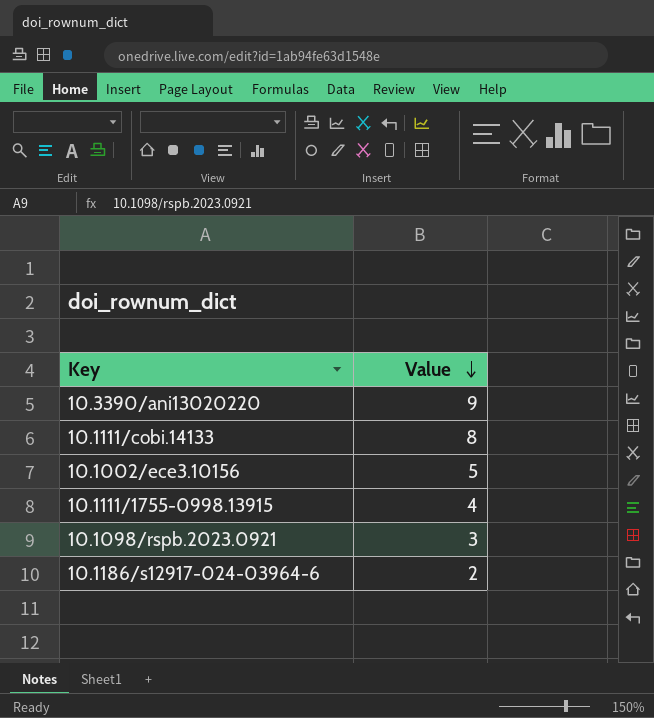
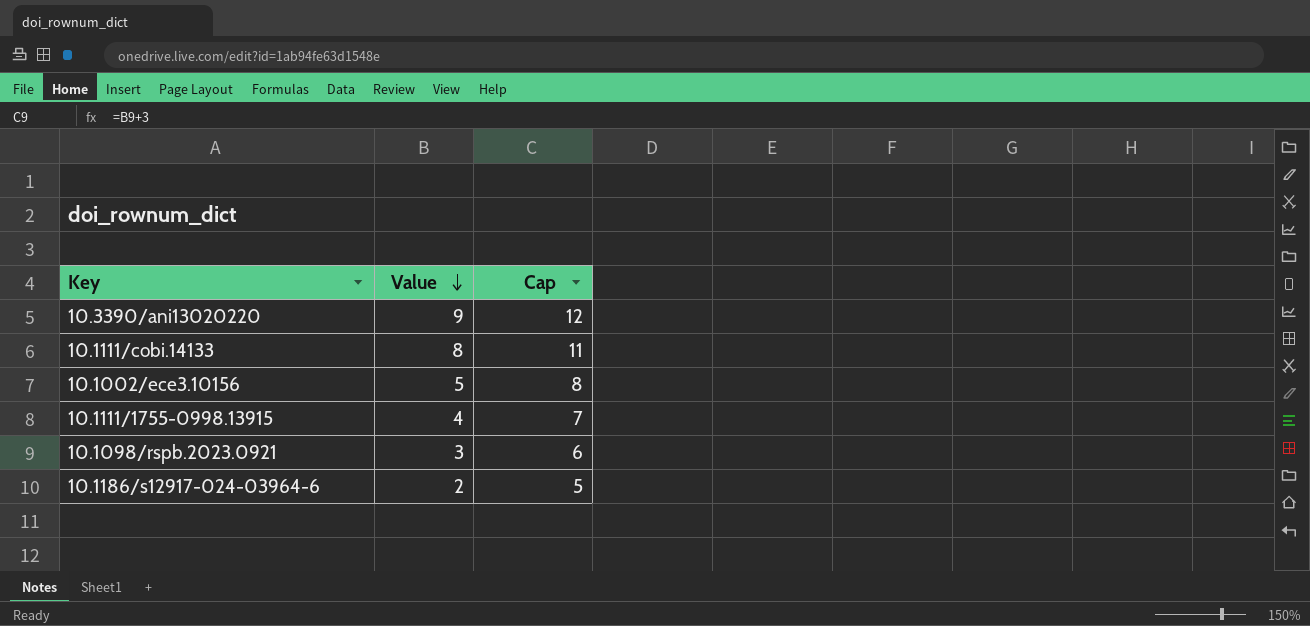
column Cap | formula: none -> [Value] + 3

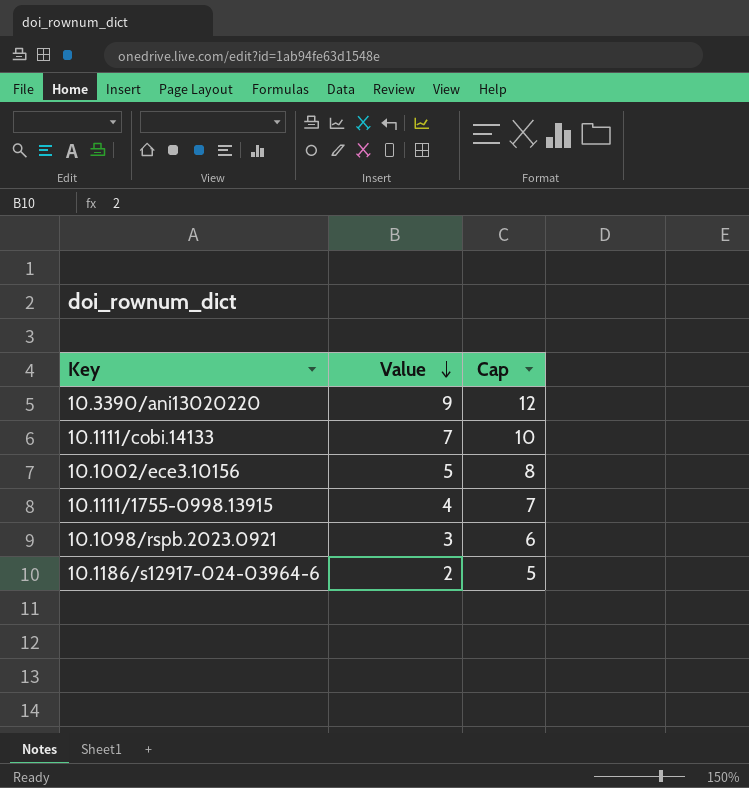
10.1111/cobi.14133 | Value: 8 -> 7
10.1111/cobi.14133 | Cap: 11 -> 10

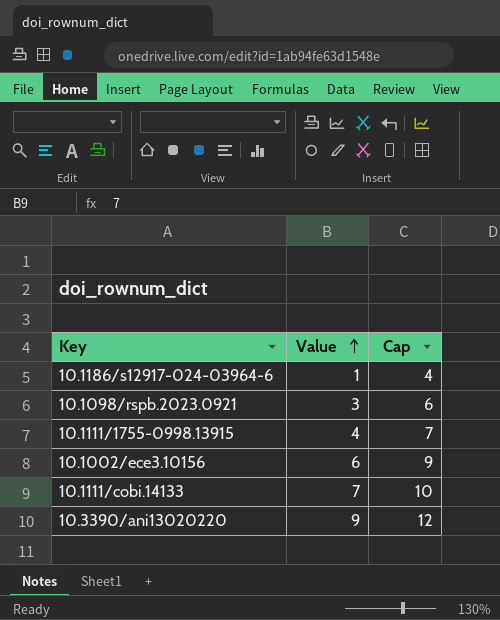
row order: Value descending -> Value ascending
10.1186/s12917-024-03964-6 | Value: 2 -> 1
10.1186/s12917-024-03964-6 | Cap: 5 -> 4
10.1002/ece3.10156 | Value: 5 -> 6
10.1002/ece3.10156 | Cap: 8 -> 9

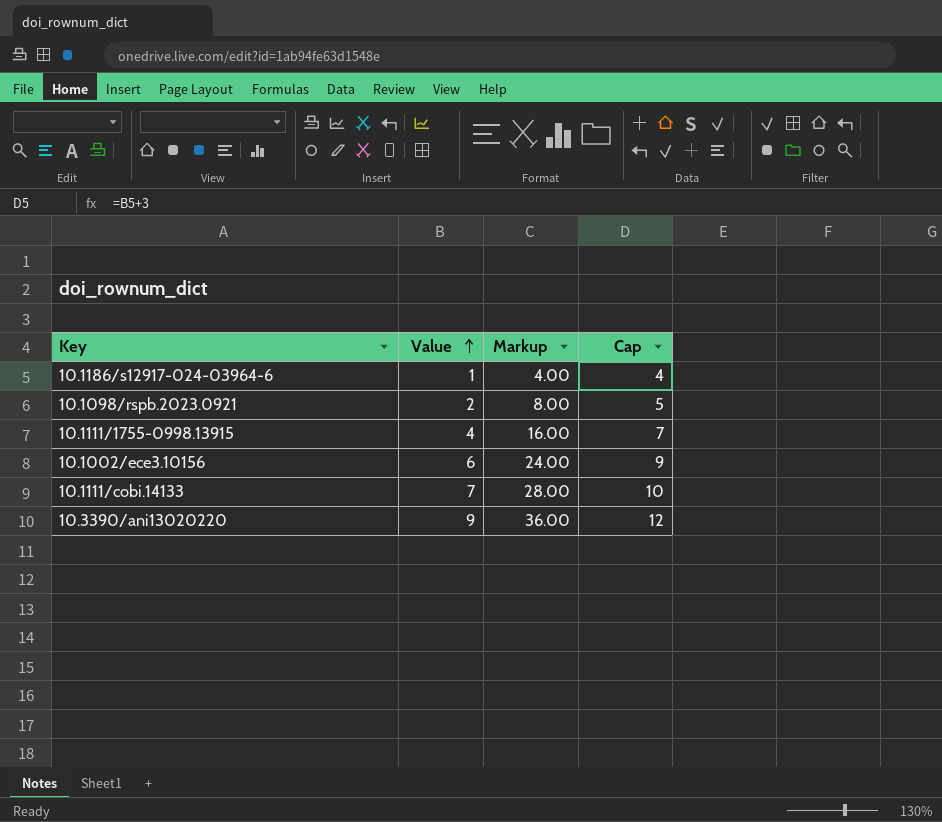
column Markup | formula: none -> [Value] * 4
10.1098/rspb.2023.0921 | Value: 3 -> 2
10.1098/rspb.2023.0921 | Cap: 6 -> 5

